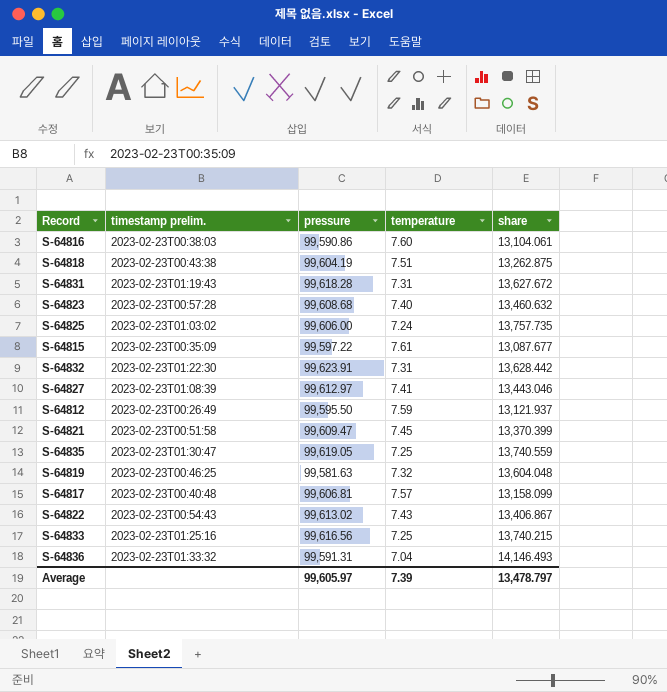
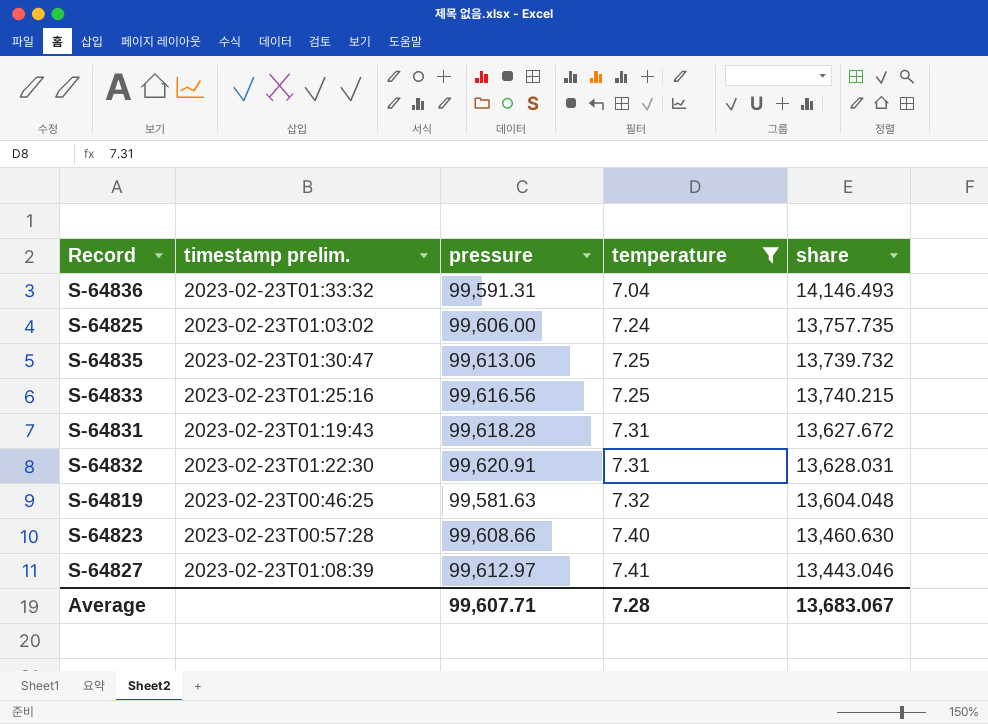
filter: none -> temperature <= 7.41
row order: none -> temperature ascending
S-64835 | pressure: 99,619.05 -> 99,613.06
S-64835 | share: 13,740.559 -> 13,739.732
S-64832 | pressure: 99,623.91 -> 99,620.91
S-64832 | share: 13,628.442 -> 13,628.031
S-64823 | pressure: 99,608.68 -> 99,608.66
S-64823 | share: 13,460.632 -> 13,460.630
Average | pressure: 99,605.97 -> 99,607.71
Average | temperature: 7.39 -> 7.28
Average | share: 13,478.797 -> 13,683.067

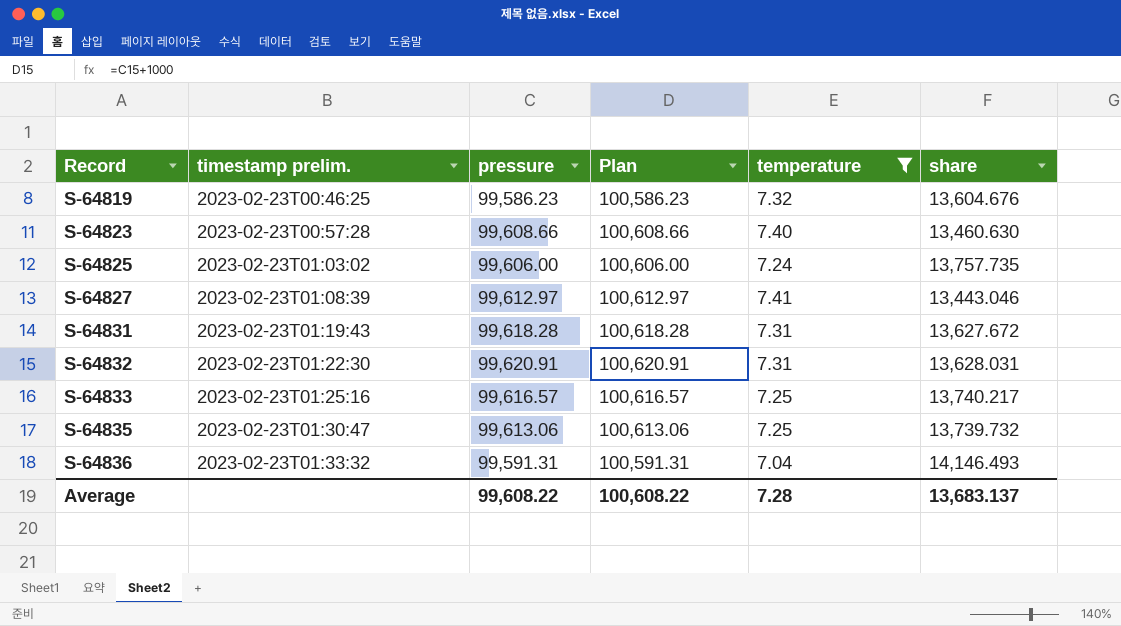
row order: temperature ascending -> Record ascending
column Plan | formula: none -> [pressure] + 1000
S-64819 | pressure: 99,581.63 -> 99,586.23
S-64819 | share: 13,604.048 -> 13,604.676
S-64833 | pressure: 99,616.56 -> 99,616.57
S-64833 | share: 13,740.215 -> 13,740.217
Average | pressure: 99,607.71 -> 99,608.22
Average | share: 13,683.067 -> 13,683.137

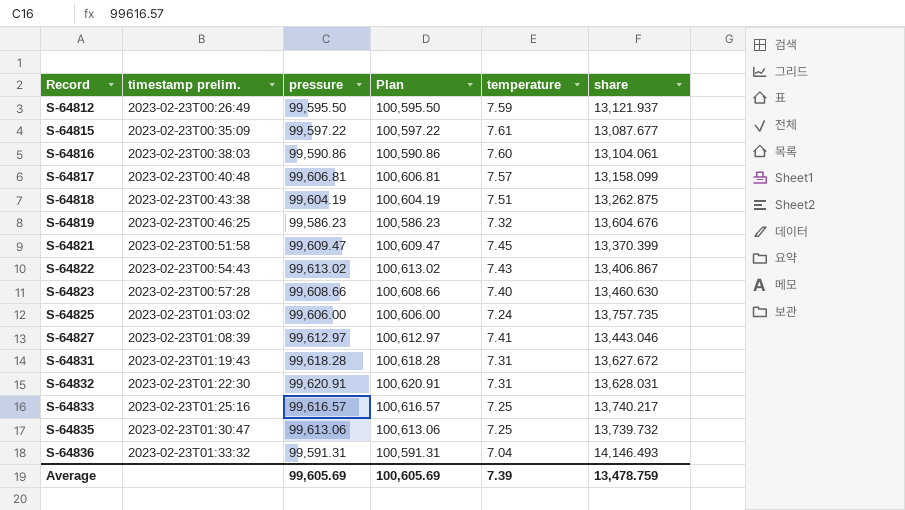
filter: temperature <= 7.41 -> none
Average | pressure: 99,608.22 -> 99,605.69
Average | Plan: 100,608.22 -> 100,605.69
Average | temperature: 7.28 -> 7.39
Average | share: 13,683.137 -> 13,478.759

